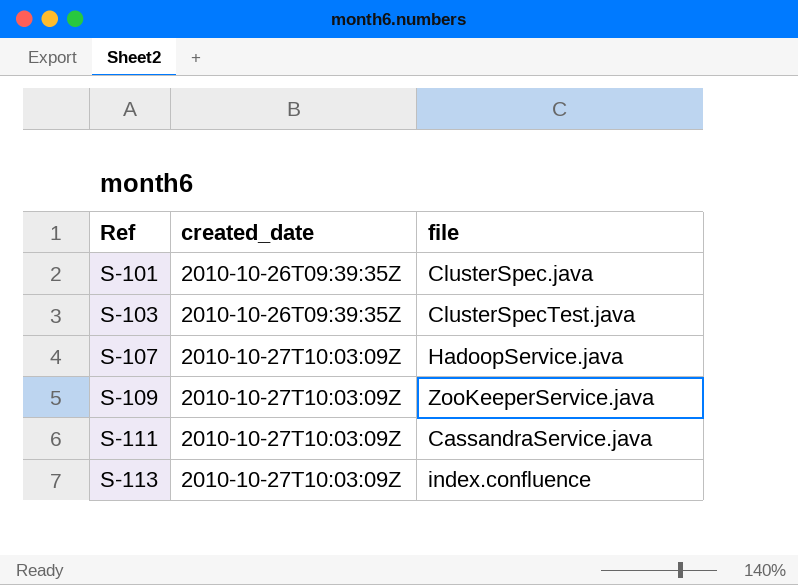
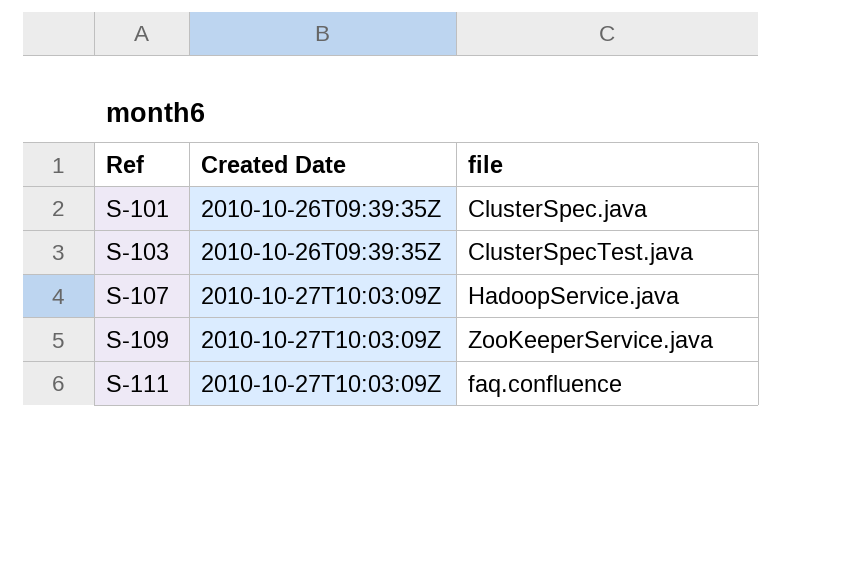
column name: created_date -> Created Date
row S-113: 2010-10-27T10:03:09Z | index.confluence -> none
S-111 | file: CassandraService.java -> faq.confluence

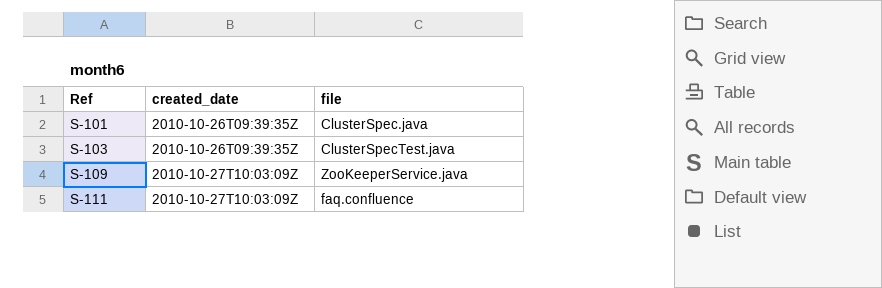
column name: Created Date -> created_date
row S-107: 2010-10-27T10:03:09Z | HadoopService.java -> none

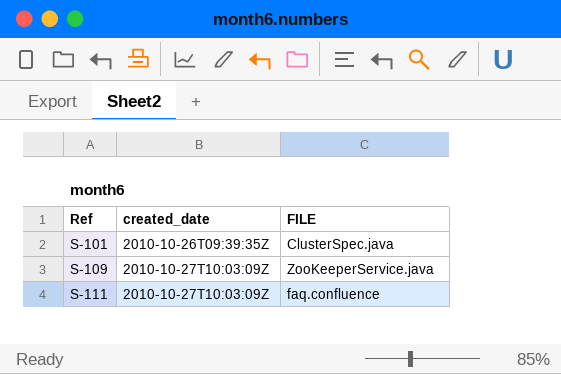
column name: file -> FILE
row S-103: 2010-10-26T09:39:35Z | ClusterSpecTest.java -> none

